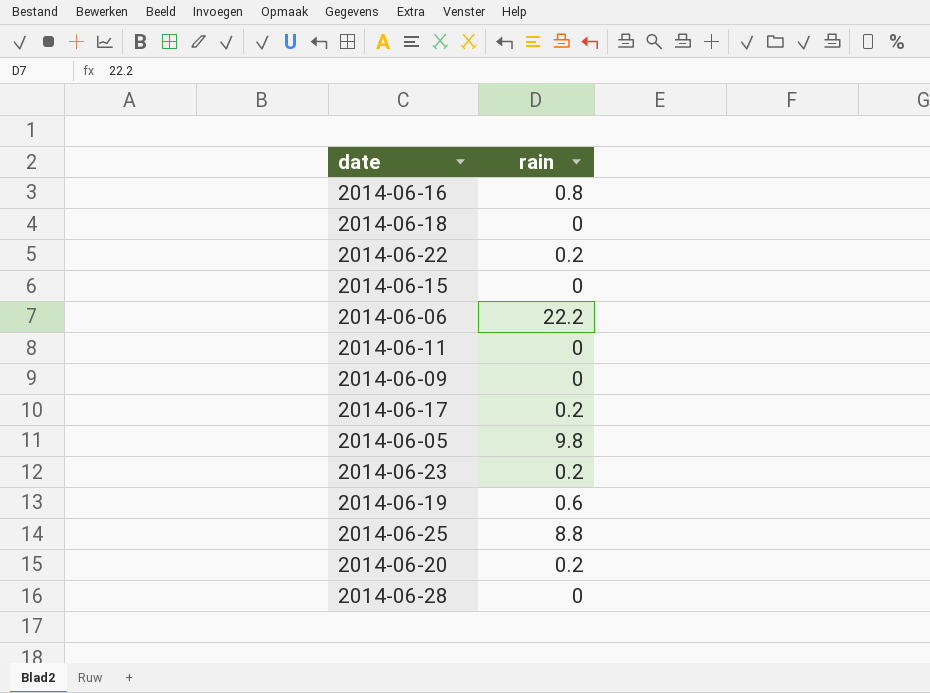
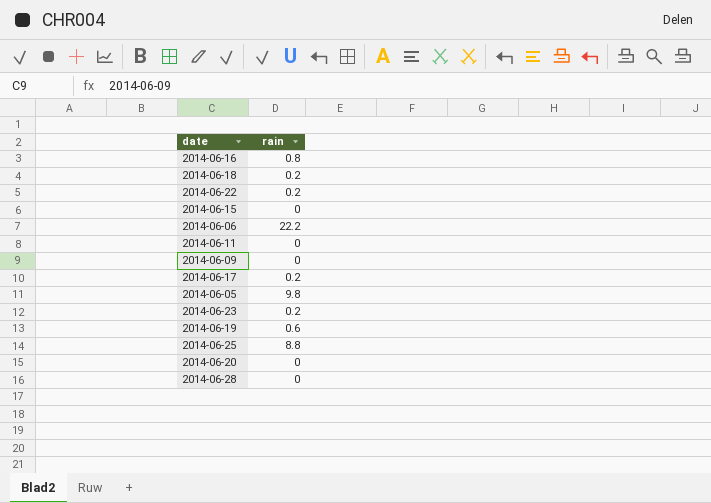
2014-06-18 | rain: 0 -> 0.2
2014-06-20 | rain: 0.2 -> 0

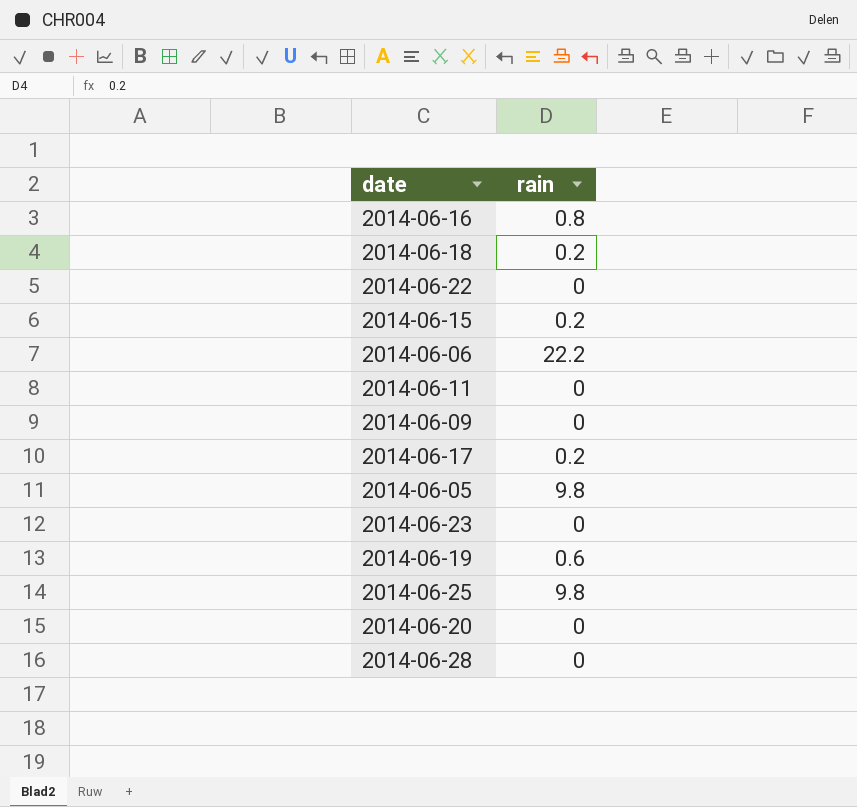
2014-06-22 | rain: 0.2 -> 0
2014-06-15 | rain: 0 -> 0.2
2014-06-23 | rain: 0.2 -> 0
2014-06-25 | rain: 8.8 -> 9.8

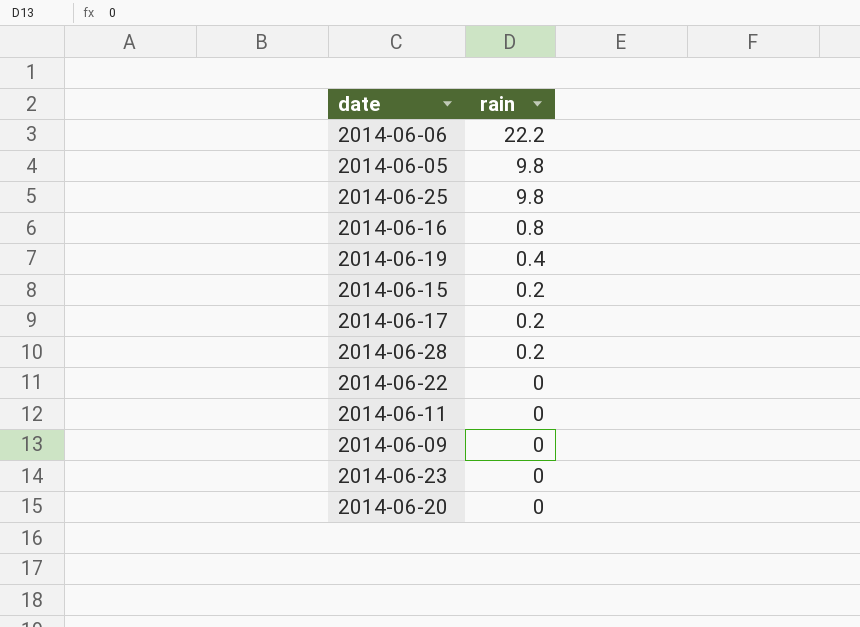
row order: none -> rain descending
row 2014-06-18: 0.2 -> none
2014-06-19 | rain: 0.6 -> 0.4
2014-06-28 | rain: 0 -> 0.2

